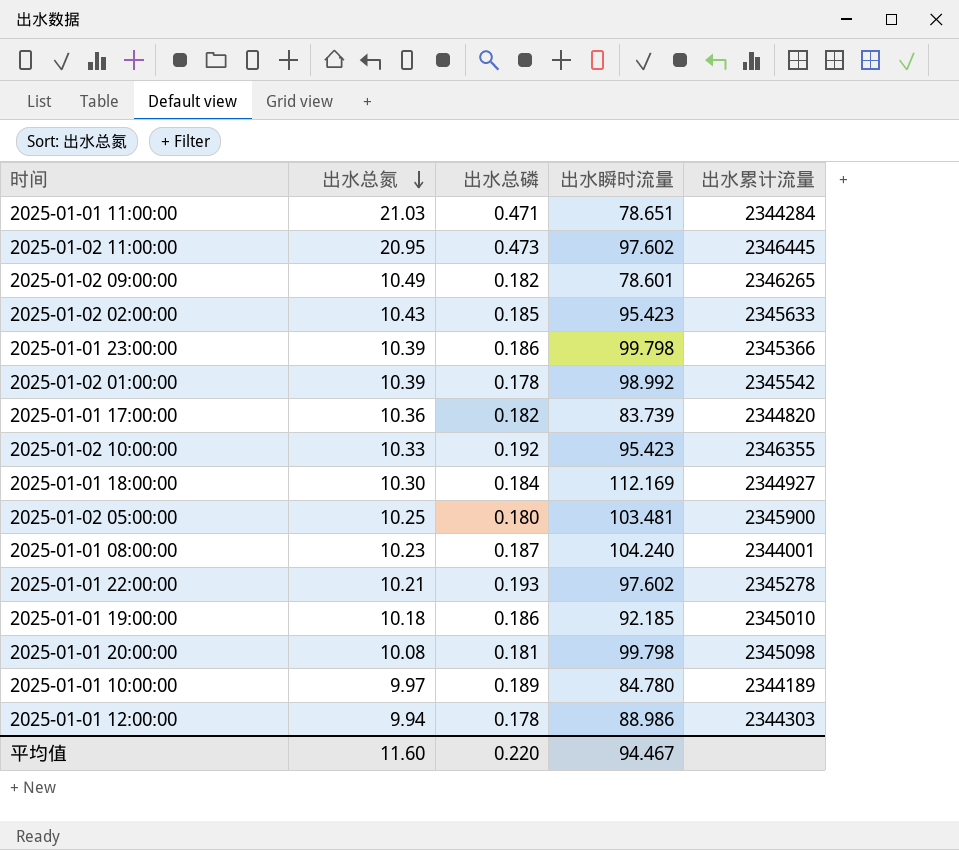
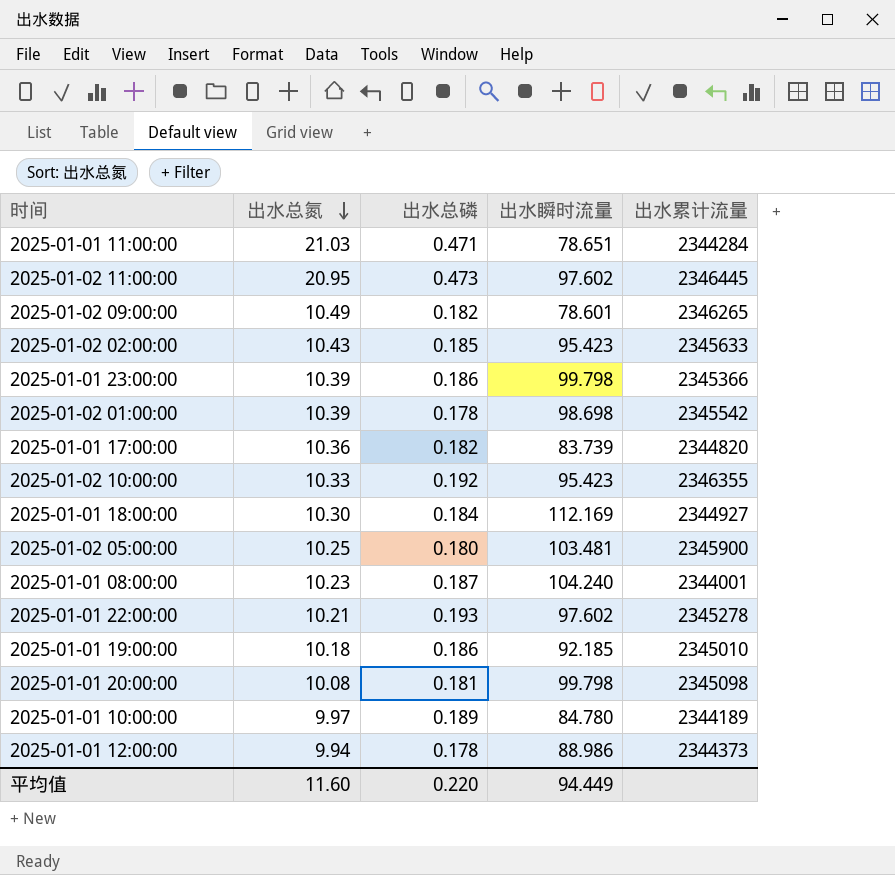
2025-01-02 01:00:00 | 出水瞬时流量: 98.992 -> 98.698
2025-01-01 12:00:00 | 出水累计流量: 2344303 -> 2344373
平均值 | 出水瞬时流量: 94.467 -> 94.449

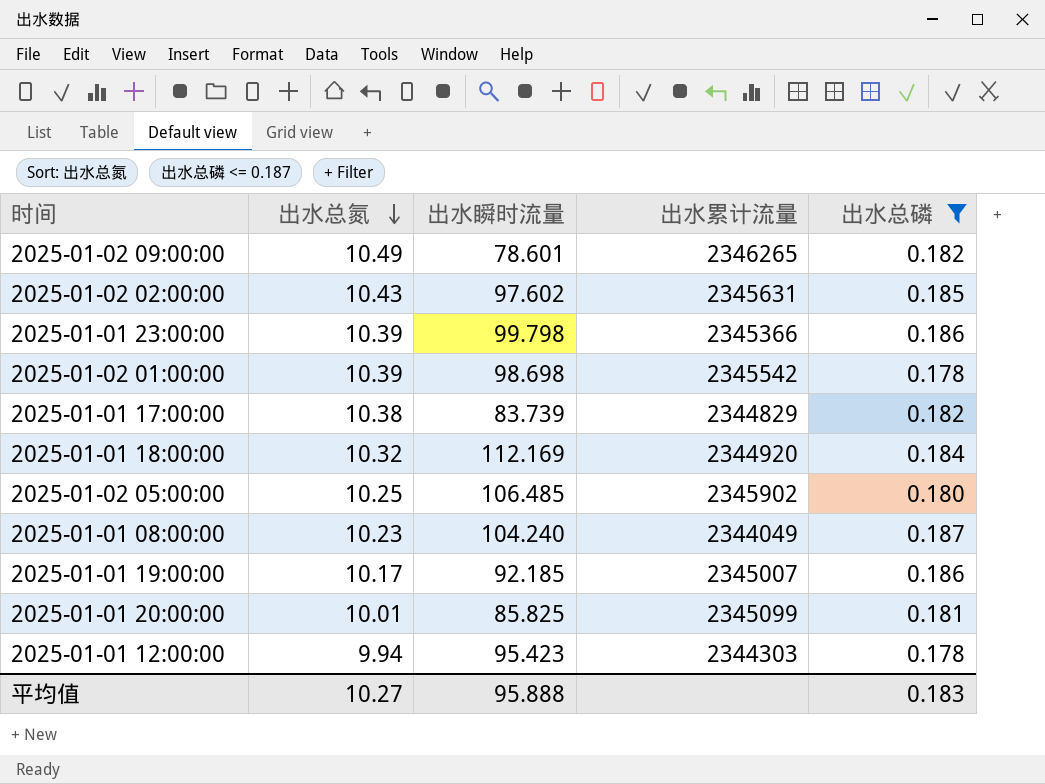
filter: none -> 出水总磷 <= 0.187
column 出水总磷 | position: 3 -> 5
2025-01-02 02:00:00 | 出水瞬时流量: 95.423 -> 97.602
2025-01-02 02:00:00 | 出水累计流量: 2345633 -> 2345631
2025-01-01 17:00:00 | 出水总氮: 10.36 -> 10.38
2025-01-01 17:00:00 | 出水累计流量: 2344820 -> 2344829
2025-01-01 18:00:00 | 出水总氮: 10.30 -> 10.32
2025-01-01 18:00:00 | 出水累计流量: 2344927 -> 2344920
2025-01-02 05:00:00 | 出水瞬时流量: 103.481 -> 106.485
2025-01-02 05:00:00 | 出水累计流量: 2345900 -> 2345902
2025-01-01 08:00:00 | 出水累计流量: 2344001 -> 2344049
2025-01-01 19:00:00 | 出水总氮: 10.18 -> 10.17
2025-01-01 19:00:00 | 出水累计流量: 2345010 -> 2345007
2025-01-01 20:00:00 | 出水总氮: 10.08 -> 10.01
2025-01-01 20:00:00 | 出水瞬时流量: 99.798 -> 85.825
2025-01-01 20:00:00 | 出水累计流量: 2345098 -> 2345099
2025-01-01 12:00:00 | 出水瞬时流量: 88.986 -> 95.423
2025-01-01 12:00:00 | 出水累计流量: 2344373 -> 2344303
平均值 | 出水总氮: 11.60 -> 10.27
平均值 | 出水瞬时流量: 94.449 -> 95.888
平均值 | 出水总磷: 0.220 -> 0.183

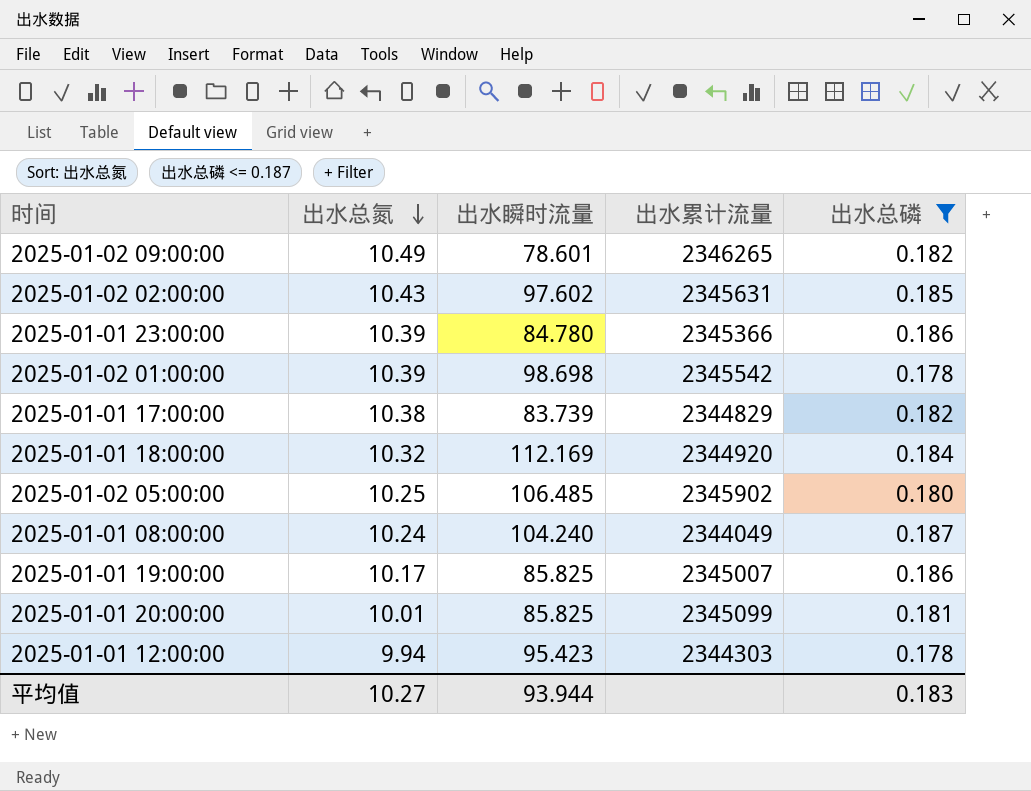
2025-01-01 23:00:00 | 出水瞬时流量: 99.798 -> 84.780
2025-01-01 08:00:00 | 出水总氮: 10.23 -> 10.24
2025-01-01 19:00:00 | 出水瞬时流量: 92.185 -> 85.825
平均值 | 出水瞬时流量: 95.888 -> 93.944

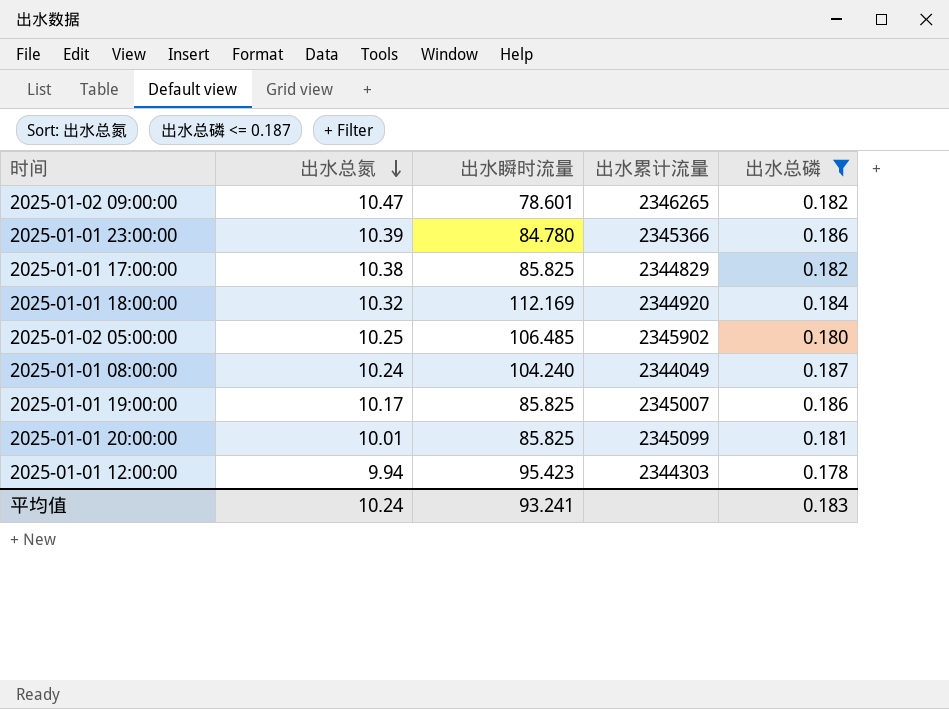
row 2025-01-02 02:00:00: 10.43 | 97.602 | 2345631 | 0.185 -> none
row 2025-01-02 01:00:00: 10.39 | 98.698 | 2345542 | 0.178 -> none
2025-01-02 09:00:00 | 出水总氮: 10.49 -> 10.47
2025-01-01 17:00:00 | 出水瞬时流量: 83.739 -> 85.825
平均值 | 出水总氮: 10.27 -> 10.24
平均值 | 出水瞬时流量: 93.944 -> 93.241

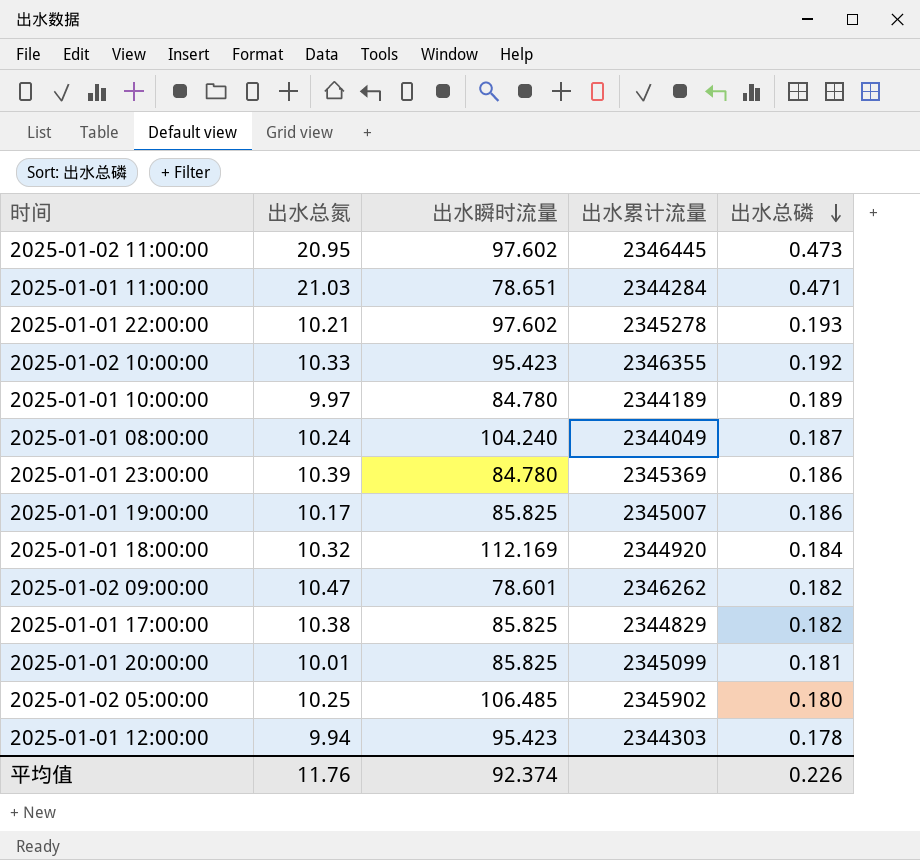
filter: 出水总磷 <= 0.187 -> none
row order: 出水总氮 descending -> 出水总磷 descending
2025-01-01 23:00:00 | 出水累计流量: 2345366 -> 2345369
2025-01-02 09:00:00 | 出水累计流量: 2346265 -> 2346262
平均值 | 出水总氮: 10.24 -> 11.76
平均值 | 出水瞬时流量: 93.241 -> 92.374
平均值 | 出水总磷: 0.183 -> 0.226

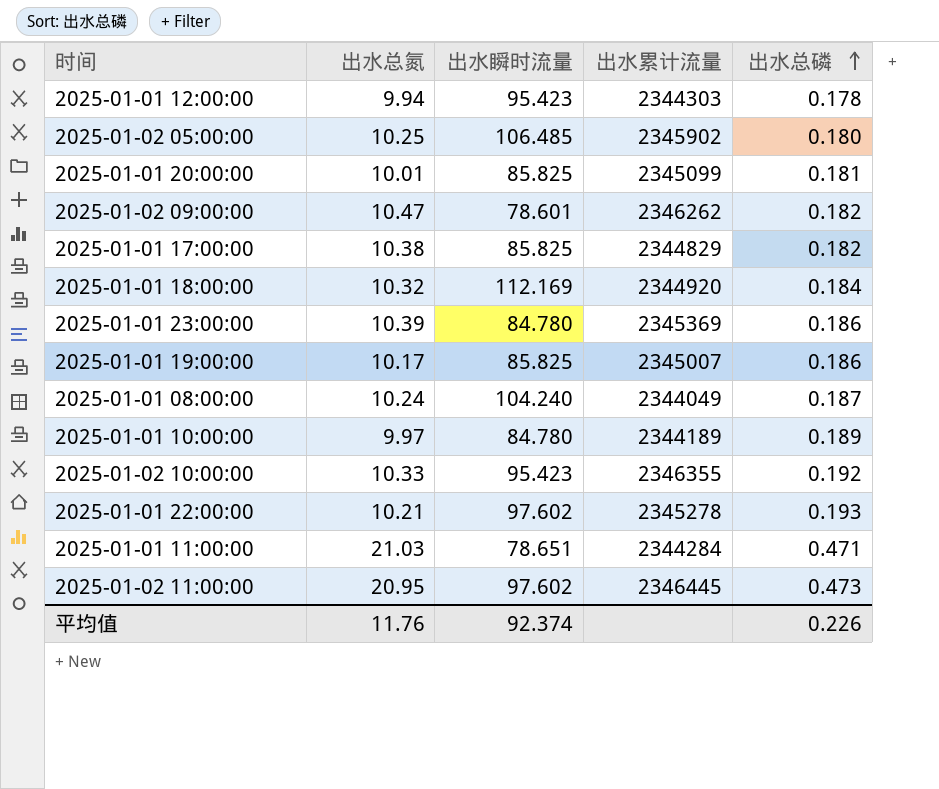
row order: 出水总磷 descending -> 出水总磷 ascending

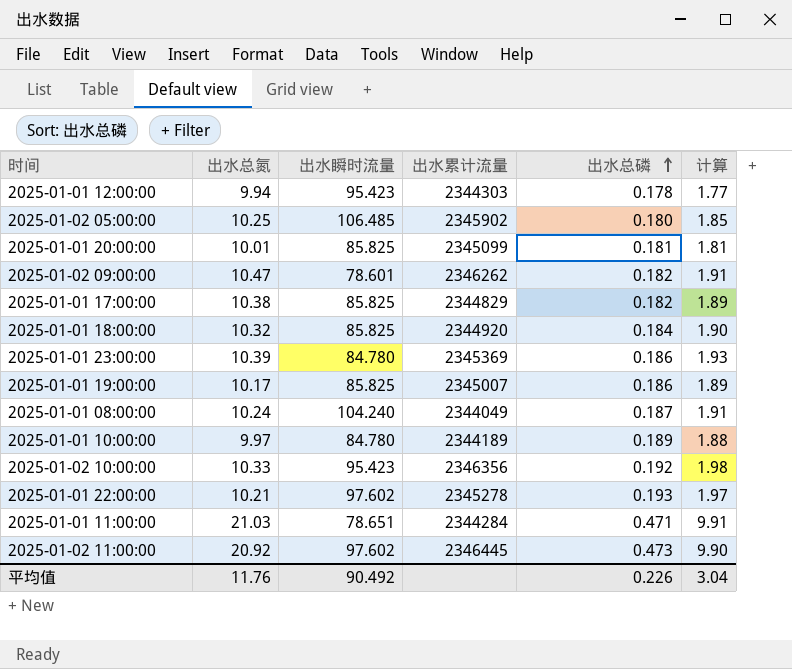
column 计算 | formula: none -> [出水总氮] * [出水总磷]
2025-01-01 18:00:00 | 出水瞬时流量: 112.169 -> 85.825
2025-01-02 10:00:00 | 出水累计流量: 2346355 -> 2346356
2025-01-02 11:00:00 | 出水总氮: 20.95 -> 20.92
平均值 | 出水瞬时流量: 92.374 -> 90.492

